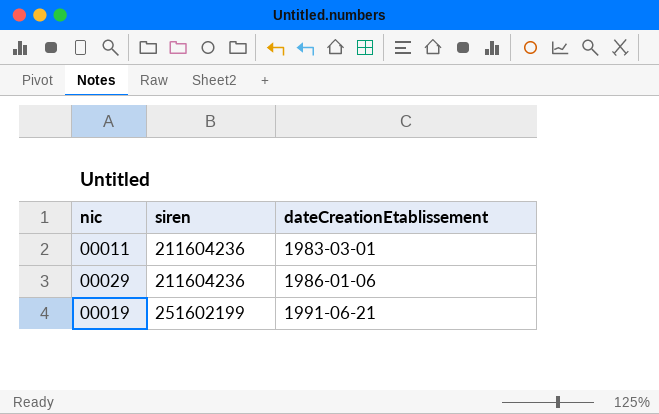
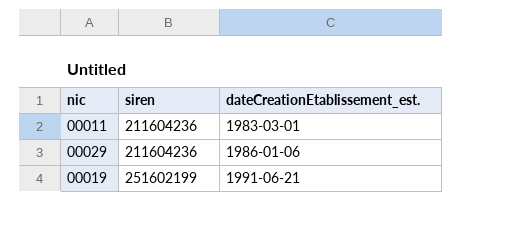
column name: dateCreationEtablissement -> dateCreationEtablissement_est.

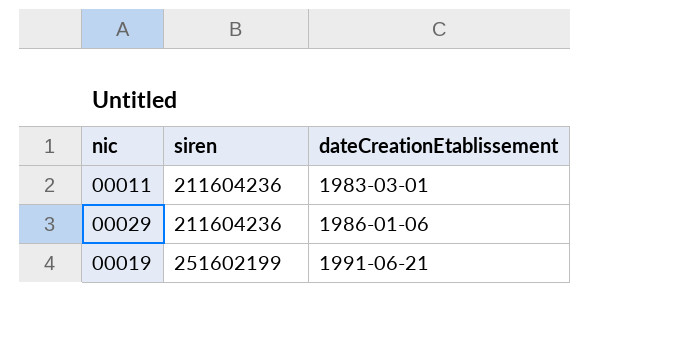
column name: dateCreationEtablissement_est. -> dateCreationEtablissement

